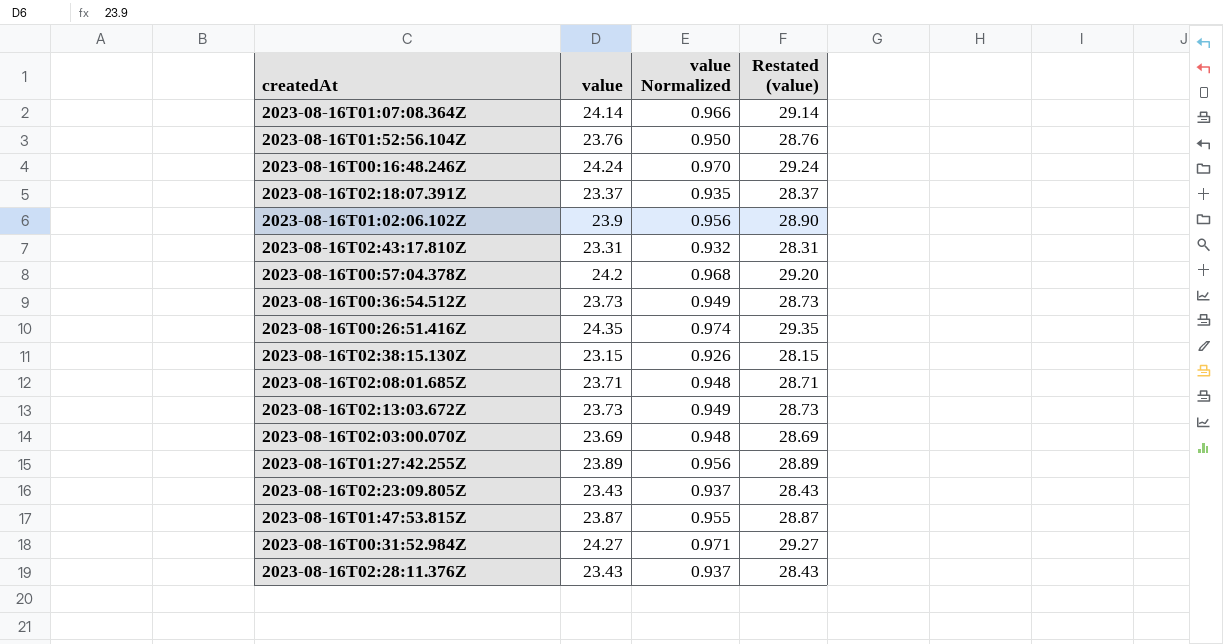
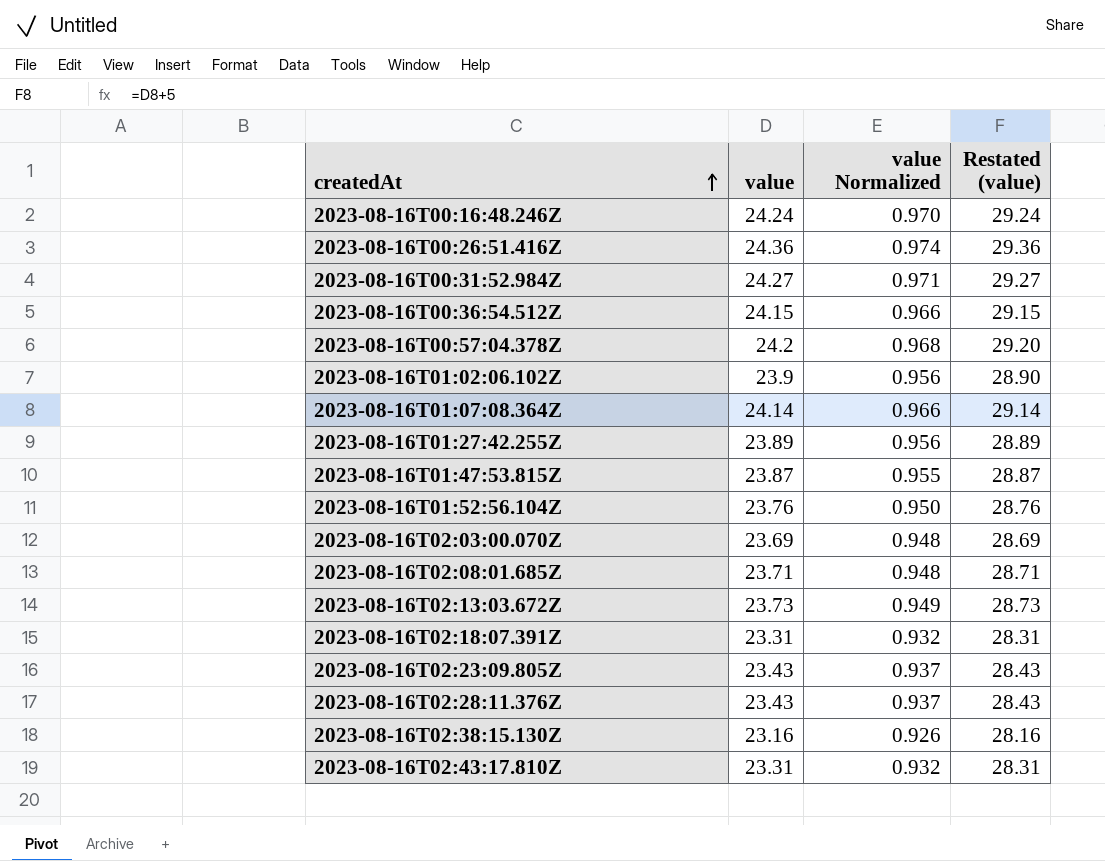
row order: none -> createdAt ascending
2023-08-16T00:26:51.416Z | value: 24.35 -> 24.36
2023-08-16T00:26:51.416Z | Restated (value): 29.35 -> 29.36
2023-08-16T00:36:54.512Z | value: 23.73 -> 24.15
2023-08-16T00:36:54.512Z | value Normalized: 0.949 -> 0.966
2023-08-16T00:36:54.512Z | Restated (value): 28.73 -> 29.15
2023-08-16T02:18:07.391Z | value: 23.37 -> 23.31
2023-08-16T02:18:07.391Z | value Normalized: 0.935 -> 0.932
2023-08-16T02:18:07.391Z | Restated (value): 28.37 -> 28.31
2023-08-16T02:38:15.130Z | value: 23.15 -> 23.16
2023-08-16T02:38:15.130Z | Restated (value): 28.15 -> 28.16

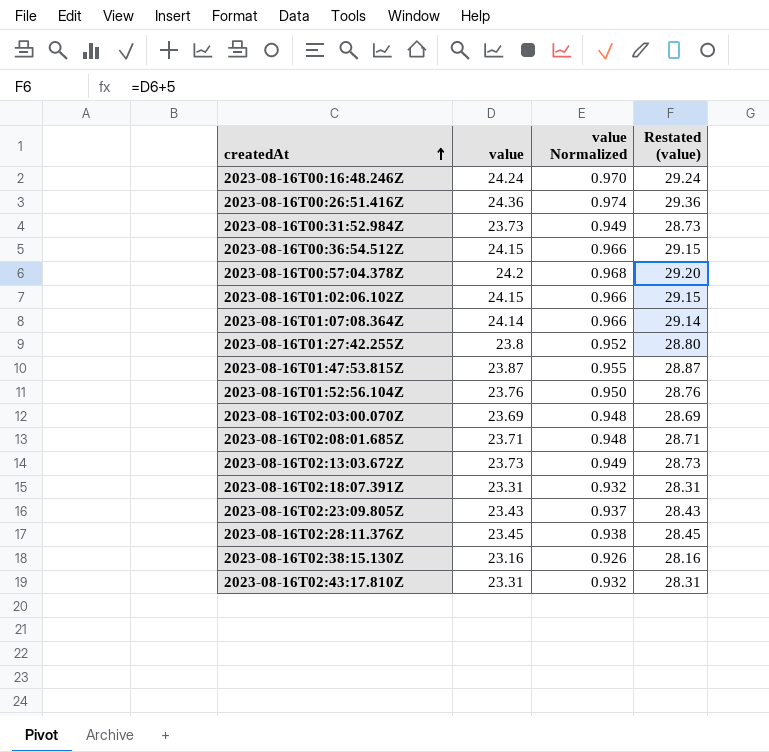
2023-08-16T00:31:52.984Z | value: 24.27 -> 23.73
2023-08-16T00:31:52.984Z | value Normalized: 0.971 -> 0.949
2023-08-16T00:31:52.984Z | Restated (value): 29.27 -> 28.73
2023-08-16T01:02:06.102Z | value: 23.9 -> 24.15
2023-08-16T01:02:06.102Z | value Normalized: 0.956 -> 0.966
2023-08-16T01:02:06.102Z | Restated (value): 28.90 -> 29.15
2023-08-16T01:27:42.255Z | value: 23.89 -> 23.8
2023-08-16T01:27:42.255Z | value Normalized: 0.956 -> 0.952
2023-08-16T01:27:42.255Z | Restated (value): 28.89 -> 28.80
2023-08-16T02:28:11.376Z | value: 23.43 -> 23.45
2023-08-16T02:28:11.376Z | value Normalized: 0.937 -> 0.938
2023-08-16T02:28:11.376Z | Restated (value): 28.43 -> 28.45

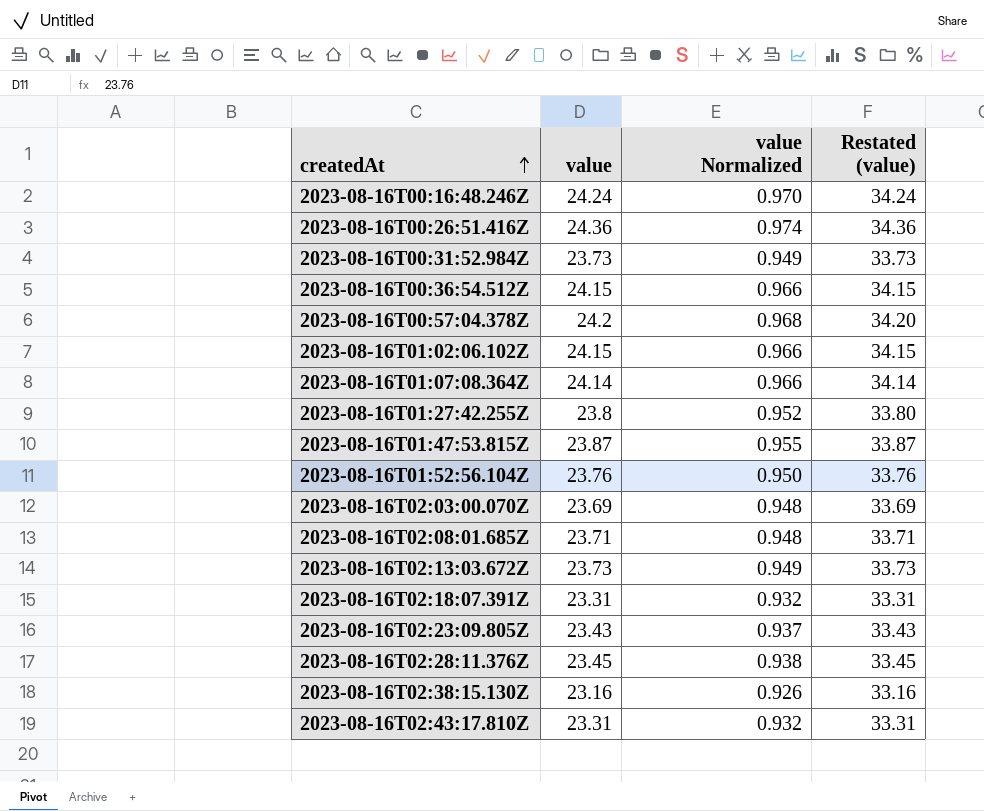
column Restated (value) | formula: [value] + 5 -> [value] + 10

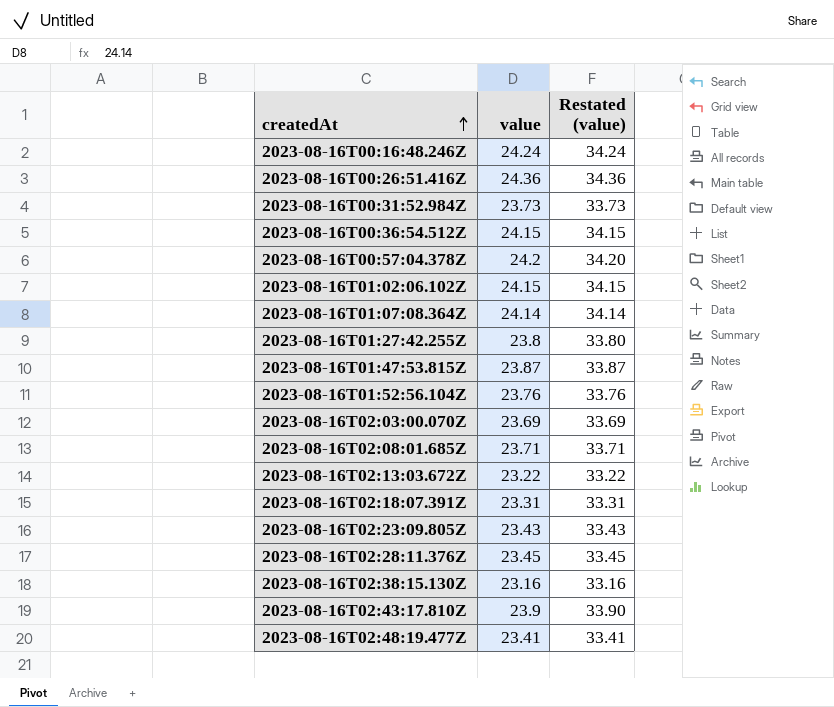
column value Normalized | formula: [value] * 0.04 -> none
2023-08-16T02:13:03.672Z | value: 23.73 -> 23.22
2023-08-16T02:13:03.672Z | Restated (value): 33.73 -> 33.22
2023-08-16T02:43:17.810Z | value: 23.31 -> 23.9
2023-08-16T02:43:17.810Z | Restated (value): 33.31 -> 33.90
row 2023-08-16T02:48:19.477Z: none -> 23.41 | 33.41

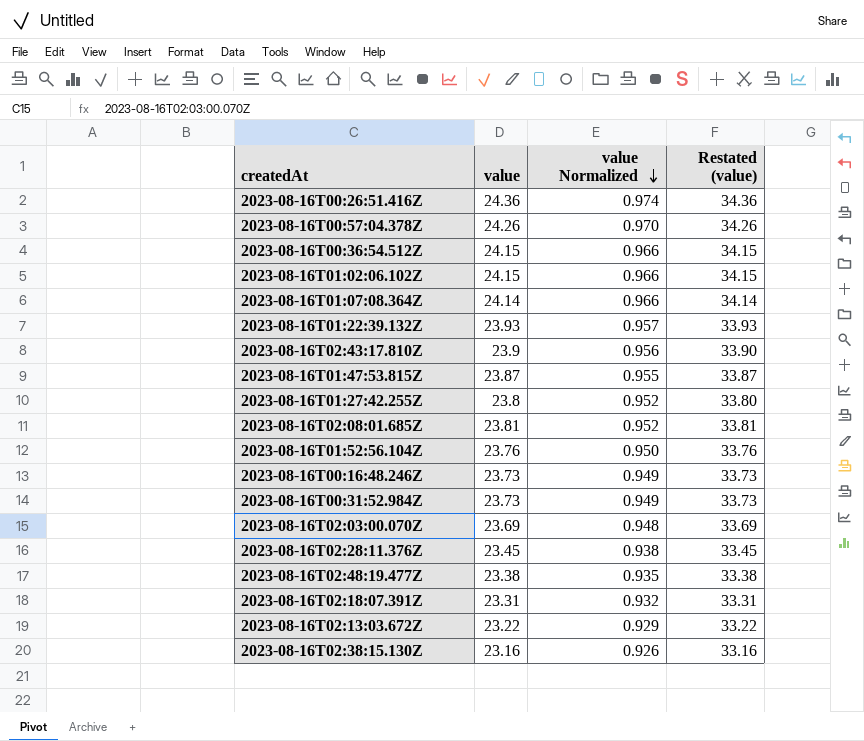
row order: createdAt ascending -> value Normalized descending
column value Normalized | formula: none -> [value] * 0.04
row 2023-08-16T02:23:09.805Z: 23.43 | 33.43 -> none
2023-08-16T00:57:04.378Z | value: 24.2 -> 24.26
2023-08-16T00:57:04.378Z | Restated (value): 34.20 -> 34.26
row 2023-08-16T01:22:39.132Z: none -> 23.93 | 0.957 | 33.93
2023-08-16T02:08:01.685Z | value: 23.71 -> 23.81
2023-08-16T02:08:01.685Z | Restated (value): 33.71 -> 33.81
2023-08-16T00:16:48.246Z | value: 24.24 -> 23.73
2023-08-16T00:16:48.246Z | Restated (value): 34.24 -> 33.73
2023-08-16T02:48:19.477Z | value: 23.41 -> 23.38
2023-08-16T02:48:19.477Z | Restated (value): 33.41 -> 33.38

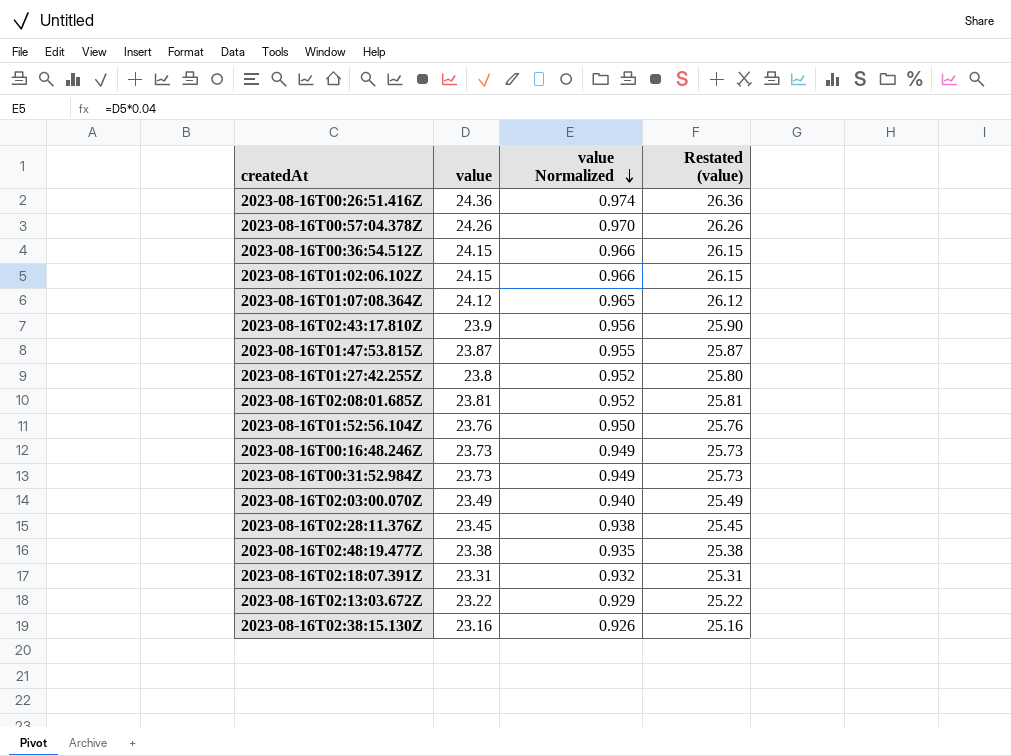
column Restated (value) | formula: [value] + 10 -> [value] + 2
row 2023-08-16T01:22:39.132Z: 23.93 | 0.957 | 33.93 -> none
2023-08-16T01:07:08.364Z | value: 24.14 -> 24.12
2023-08-16T01:07:08.364Z | value Normalized: 0.966 -> 0.965
2023-08-16T02:03:00.070Z | value: 23.69 -> 23.49
2023-08-16T02:03:00.070Z | value Normalized: 0.948 -> 0.940

